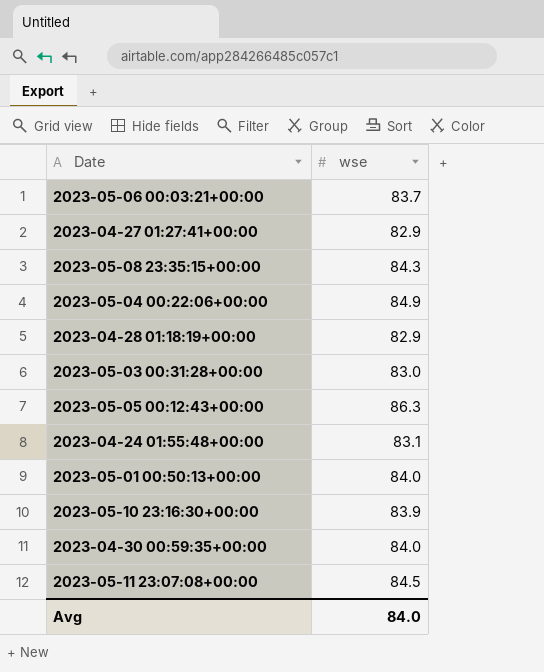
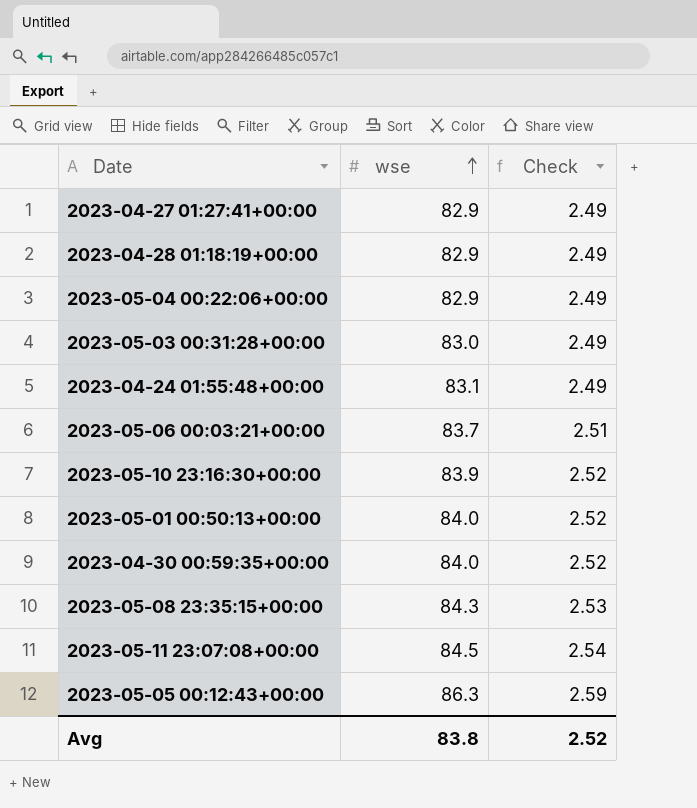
row order: none -> wse ascending
column Check | formula: none -> [wse] * 0.03
2023-05-04 00:22:06+00:00 | wse: 84.9 -> 82.9
Avg | wse: 84.0 -> 83.8

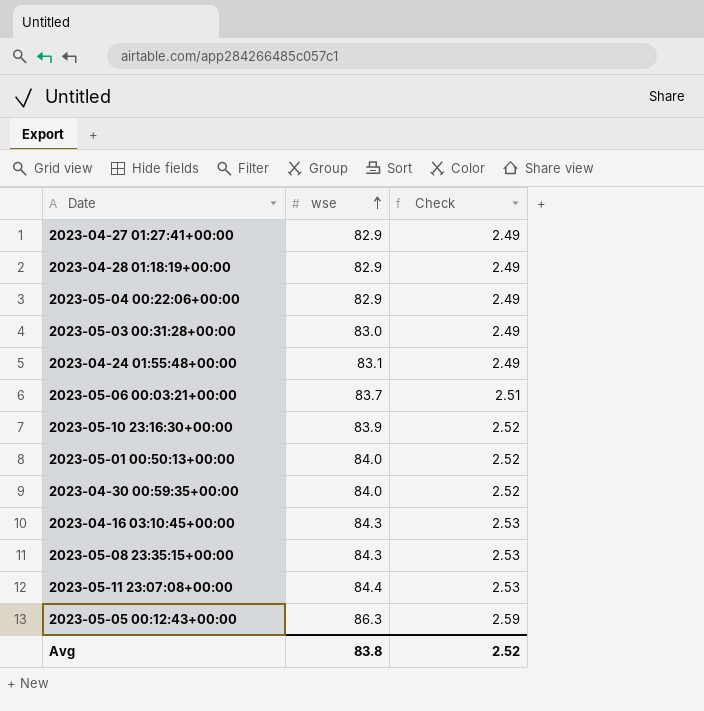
row 2023-04-16 03:10:45+00:00: none -> 84.3 | 2.53
2023-05-11 23:07:08+00:00 | wse: 84.5 -> 84.4
2023-05-11 23:07:08+00:00 | Check: 2.54 -> 2.53

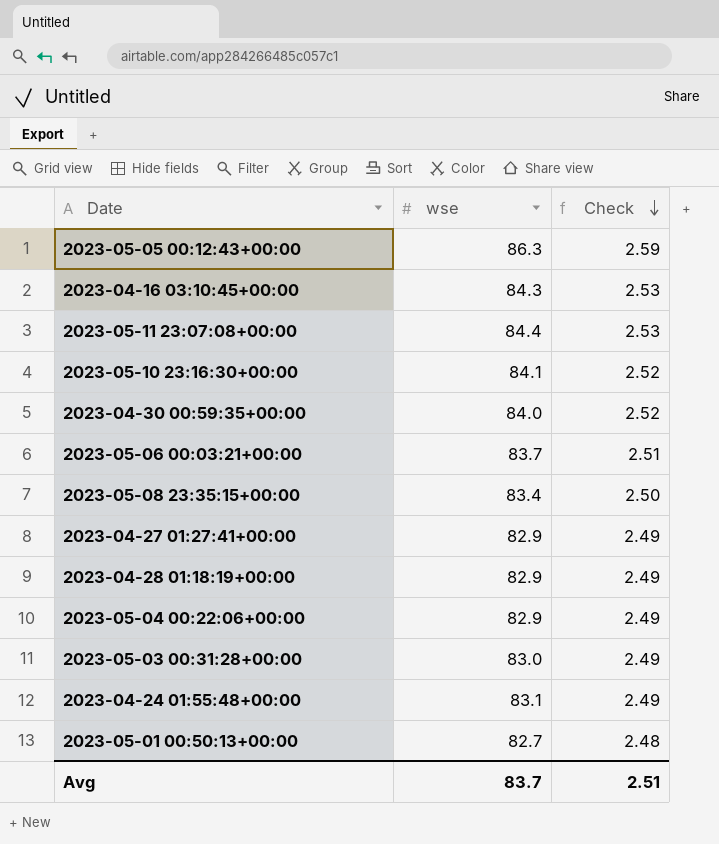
row order: wse ascending -> Check descending
2023-05-10 23:16:30+00:00 | wse: 83.9 -> 84.1
2023-05-08 23:35:15+00:00 | wse: 84.3 -> 83.4
2023-05-08 23:35:15+00:00 | Check: 2.53 -> 2.50
2023-05-01 00:50:13+00:00 | wse: 84.0 -> 82.7
2023-05-01 00:50:13+00:00 | Check: 2.52 -> 2.48
Avg | wse: 83.8 -> 83.7
Avg | Check: 2.52 -> 2.51

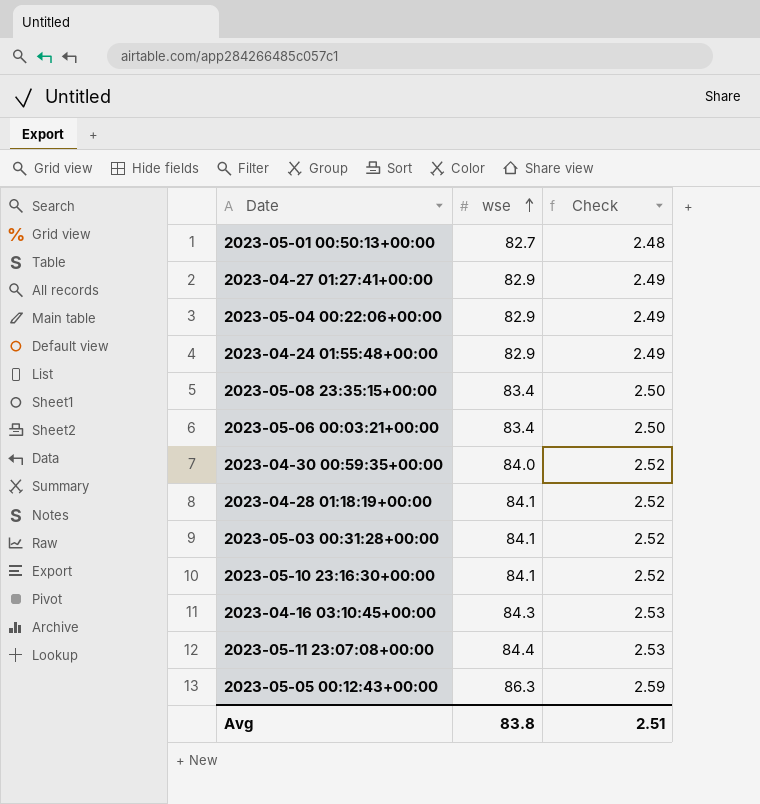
row order: Check descending -> wse ascending
2023-04-24 01:55:48+00:00 | wse: 83.1 -> 82.9
2023-05-06 00:03:21+00:00 | wse: 83.7 -> 83.4
2023-05-06 00:03:21+00:00 | Check: 2.51 -> 2.50
2023-04-28 01:18:19+00:00 | wse: 82.9 -> 84.1
2023-04-28 01:18:19+00:00 | Check: 2.49 -> 2.52
2023-05-03 00:31:28+00:00 | wse: 83.0 -> 84.1
2023-05-03 00:31:28+00:00 | Check: 2.49 -> 2.52
Avg | wse: 83.7 -> 83.8

